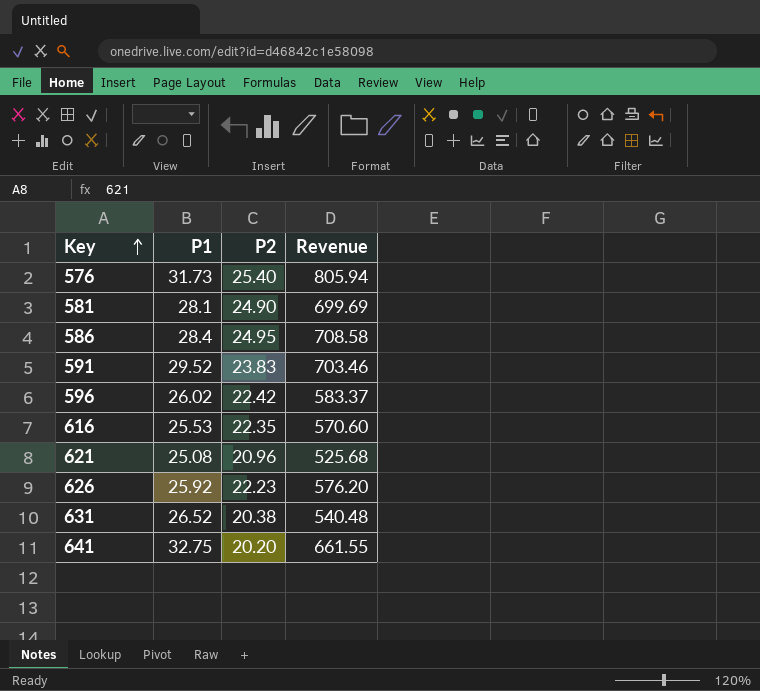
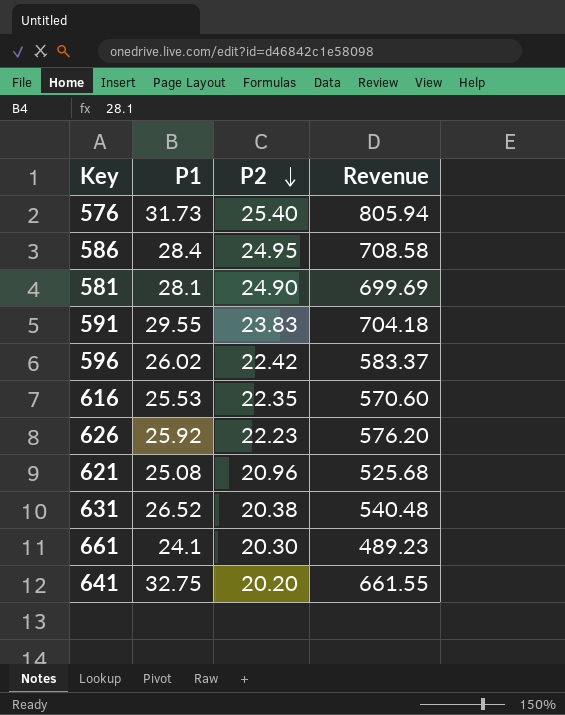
row order: Key ascending -> P2 descending
591 | P1: 29.52 -> 29.55
591 | Revenue: 703.46 -> 704.18
row 661: none -> 24.1 | 20.30 | 489.23

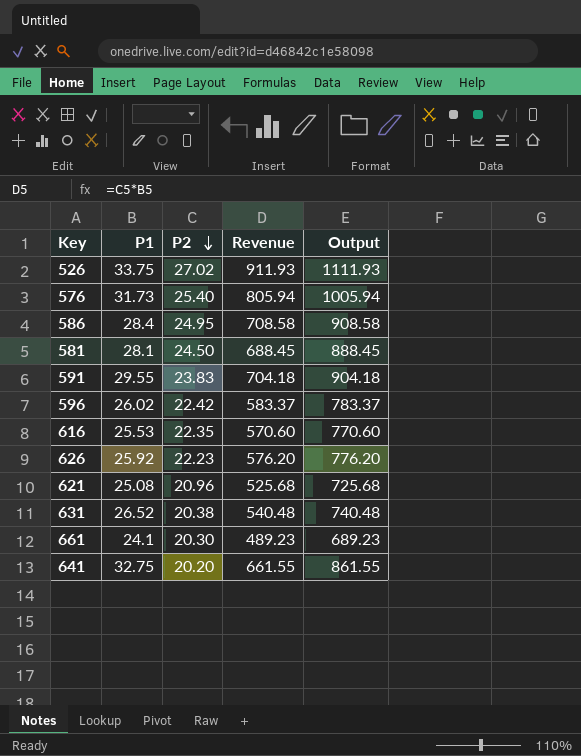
column Output | formula: none -> [Revenue] + 200
row 526: none -> 33.75 | 27.02 | 911.93 | 1111.93
581 | P2: 24.90 -> 24.50
581 | Revenue: 699.69 -> 688.45

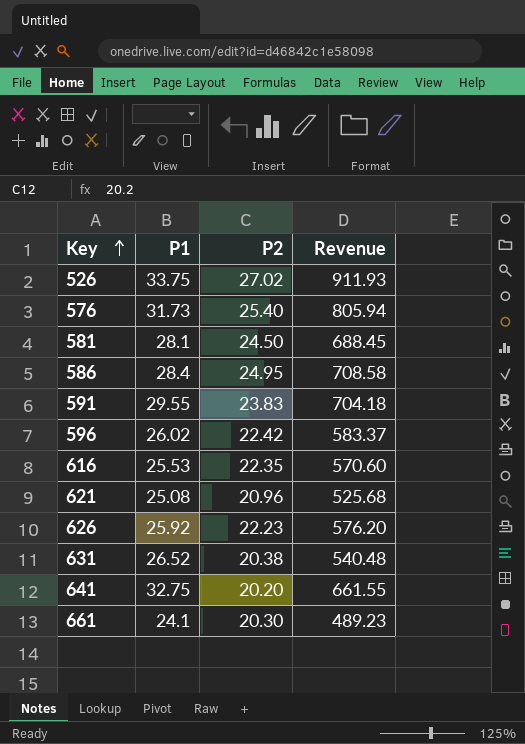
row order: P2 descending -> Key ascending
column Output | formula: [Revenue] + 200 -> none

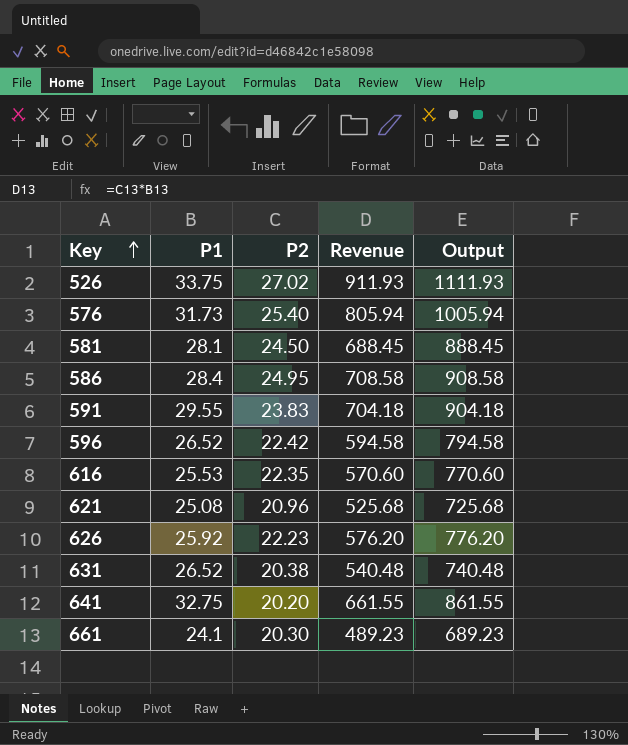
column Output | formula: none -> [Revenue] + 200
596 | P1: 26.02 -> 26.52
596 | Revenue: 583.37 -> 594.58

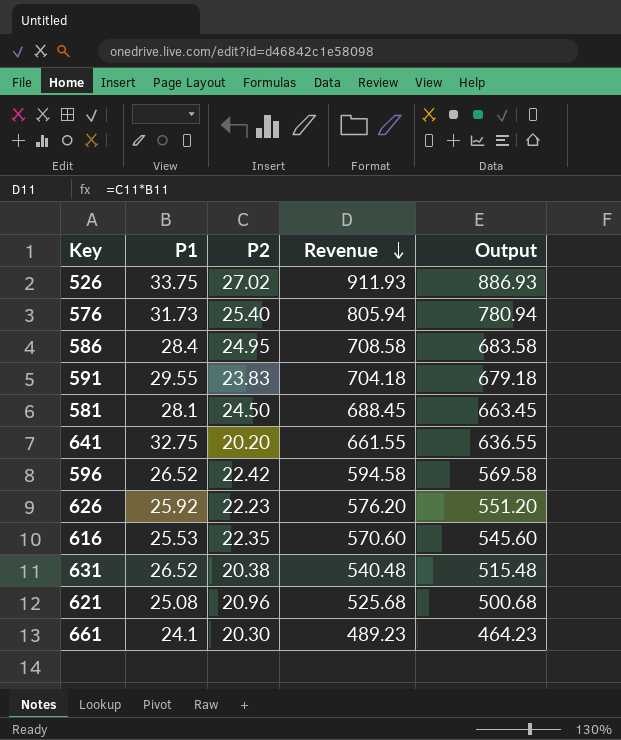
row order: Key ascending -> Revenue descending
column Output | formula: [Revenue] + 200 -> [Revenue] - 25

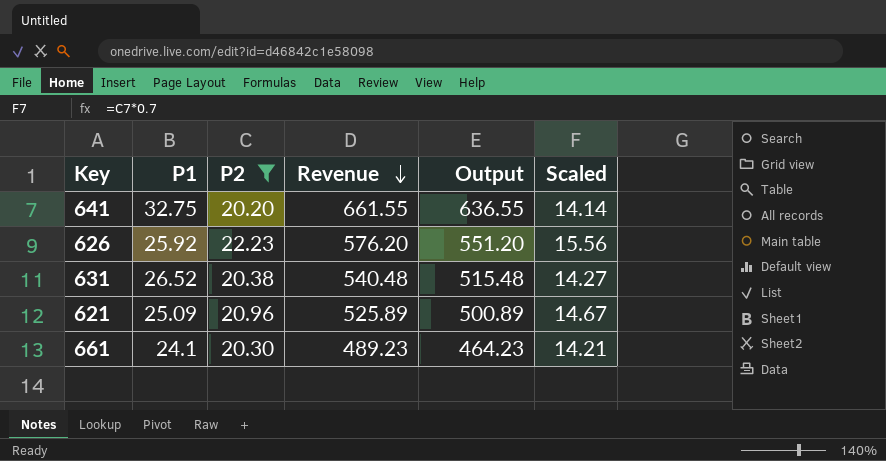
filter: none -> P2 <= 22.23
column Scaled | formula: none -> [P2] * 0.7
621 | P1: 25.08 -> 25.09
621 | Revenue: 525.68 -> 525.89
621 | Output: 500.68 -> 500.89

